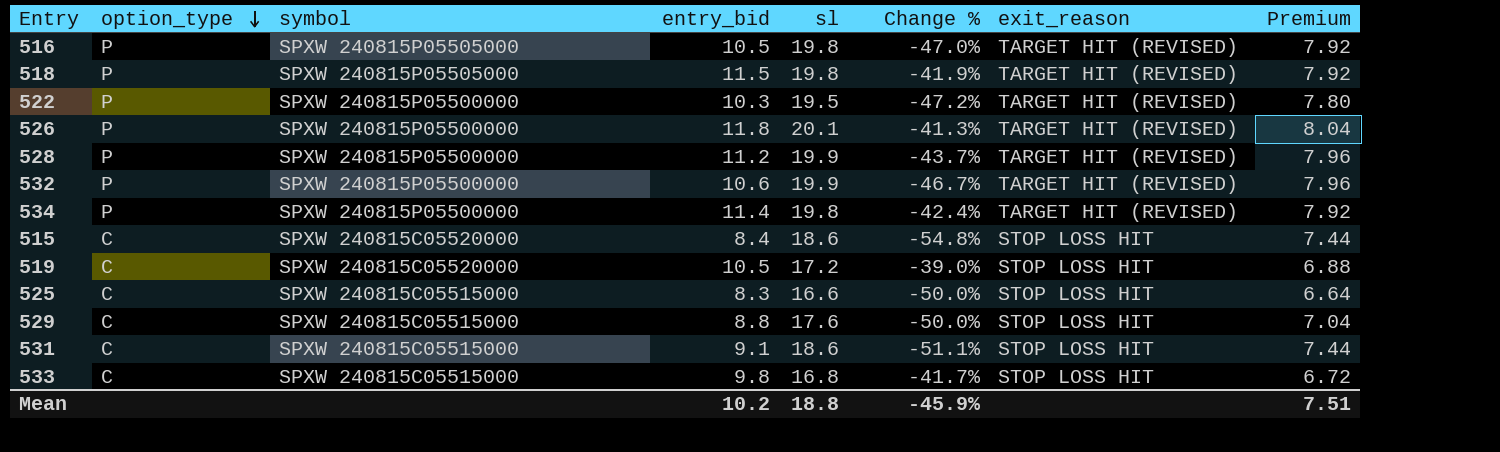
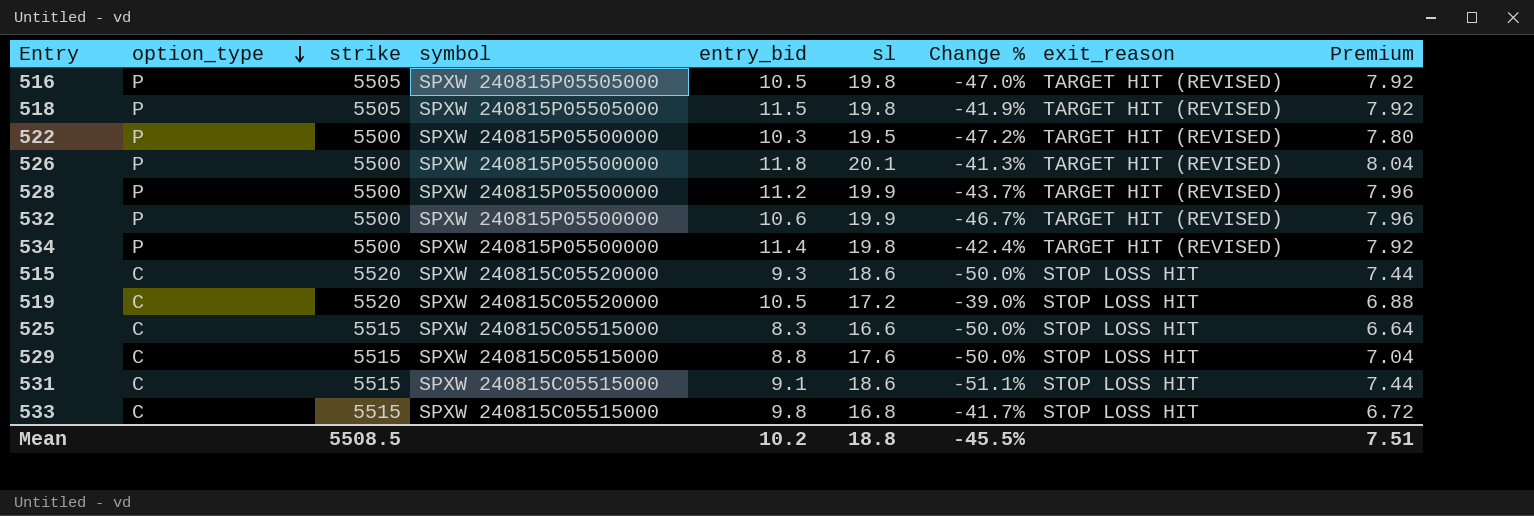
column strike | position: none -> 3
515 | entry_bid: 8.4 -> 9.3
515 | Change %: -54.8% -> -50.0%
Mean | Change %: -45.9% -> -45.5%

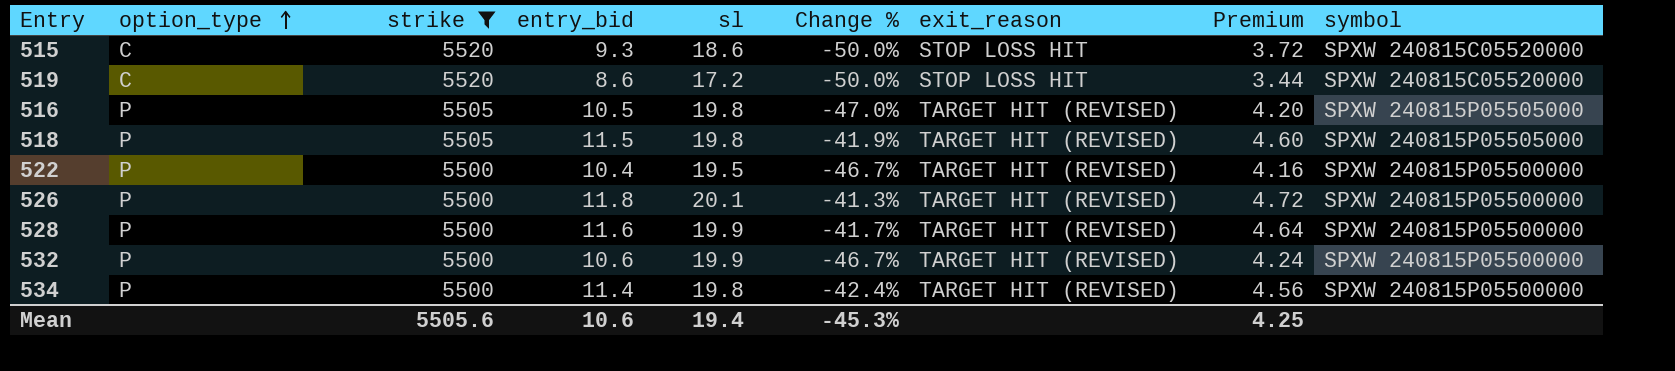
filter: none -> strike != 5515
row order: option_type descending -> option_type ascending
column Premium | formula: [sl] * 0.4 -> [entry_bid] * 0.4
column symbol | position: 4 -> 9
519 | entry_bid: 10.5 -> 8.6
519 | Change %: -39.0% -> -50.0%
522 | entry_bid: 10.3 -> 10.4
522 | Change %: -47.2% -> -46.7%
528 | entry_bid: 11.2 -> 11.6
528 | Change %: -43.7% -> -41.7%
Mean | strike: 5508.5 -> 5505.6
Mean | entry_bid: 10.2 -> 10.6
Mean | sl: 18.8 -> 19.4
Mean | Change %: -45.5% -> -45.3%
Mean | Premium: 7.51 -> 4.25

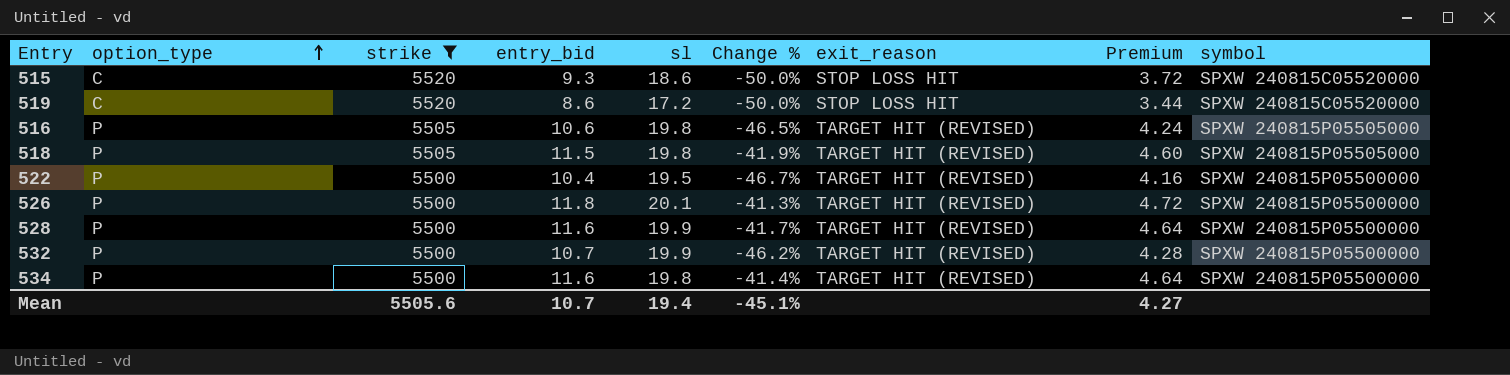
516 | entry_bid: 10.5 -> 10.6
516 | Change %: -47.0% -> -46.5%
516 | Premium: 4.20 -> 4.24
532 | entry_bid: 10.6 -> 10.7
532 | Change %: -46.7% -> -46.2%
532 | Premium: 4.24 -> 4.28
534 | entry_bid: 11.4 -> 11.6
534 | Change %: -42.4% -> -41.4%
534 | Premium: 4.56 -> 4.64
Mean | entry_bid: 10.6 -> 10.7
Mean | Change %: -45.3% -> -45.1%
Mean | Premium: 4.25 -> 4.27

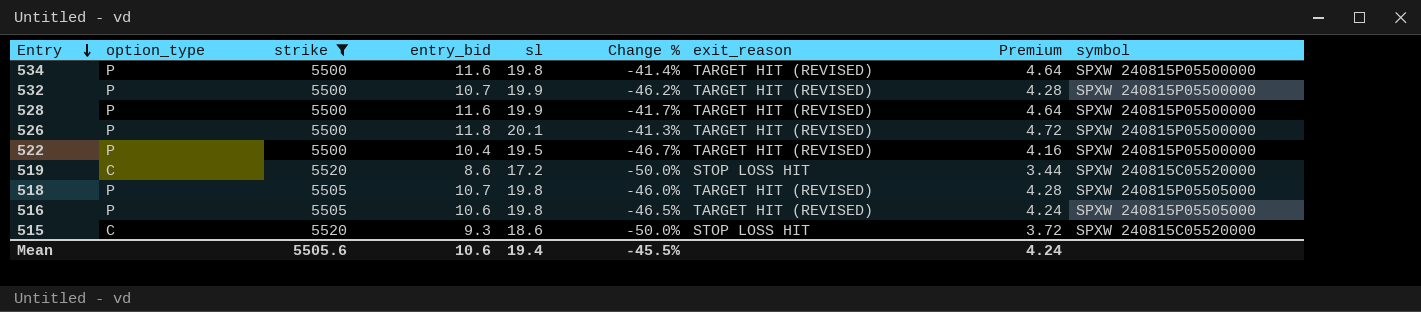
row order: option_type ascending -> Entry descending
518 | entry_bid: 11.5 -> 10.7
518 | Change %: -41.9% -> -46.0%
518 | Premium: 4.60 -> 4.28
Mean | entry_bid: 10.7 -> 10.6
Mean | Change %: -45.1% -> -45.5%
Mean | Premium: 4.27 -> 4.24

